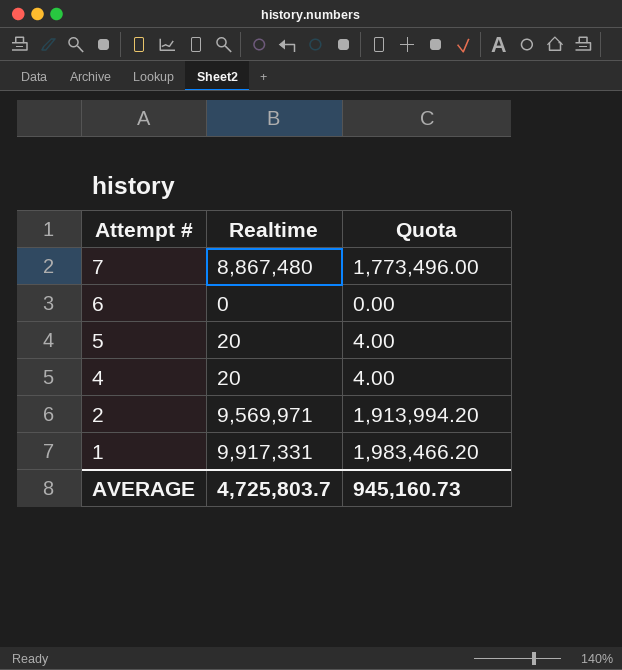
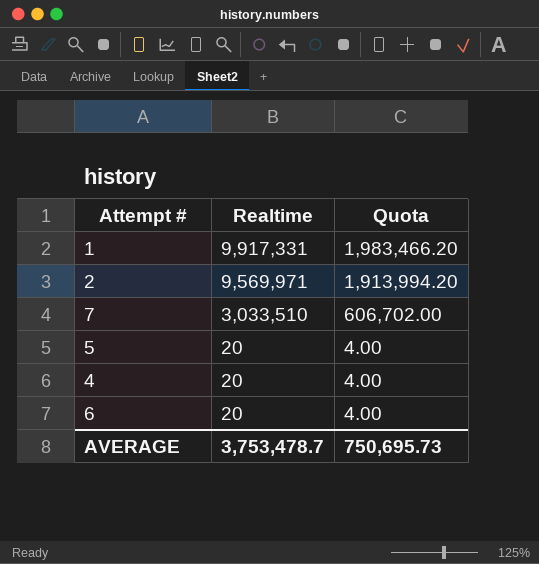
row order: Attempt # descending -> Realtime descending
7 | Realtime: 8,867,480 -> 3,033,510
7 | Quota: 1,773,496.00 -> 606,702.00
6 | Realtime: 0 -> 20
6 | Quota: 0.00 -> 4.00
AVERAGE | Realtime: 4,725,803.7 -> 3,753,478.7
AVERAGE | Quota: 945,160.73 -> 750,695.73

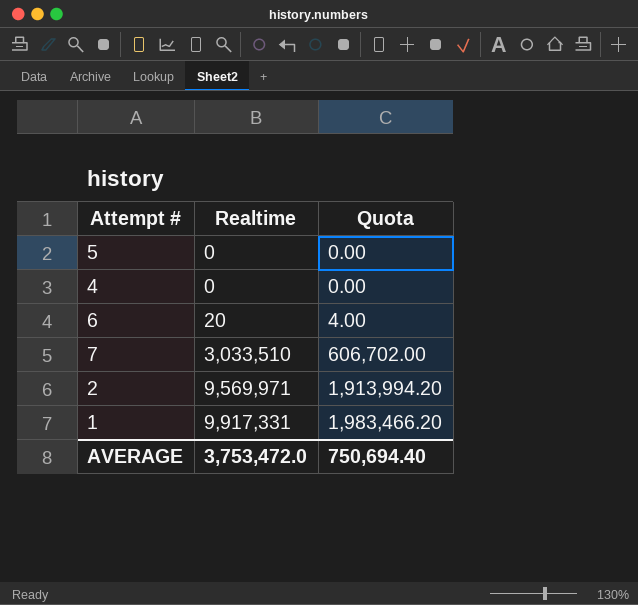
row order: Realtime descending -> Realtime ascending
5 | Realtime: 20 -> 0
5 | Quota: 4.00 -> 0.00
4 | Realtime: 20 -> 0
4 | Quota: 4.00 -> 0.00
AVERAGE | Realtime: 3,753,478.7 -> 3,753,472.0
AVERAGE | Quota: 750,695.73 -> 750,694.40

